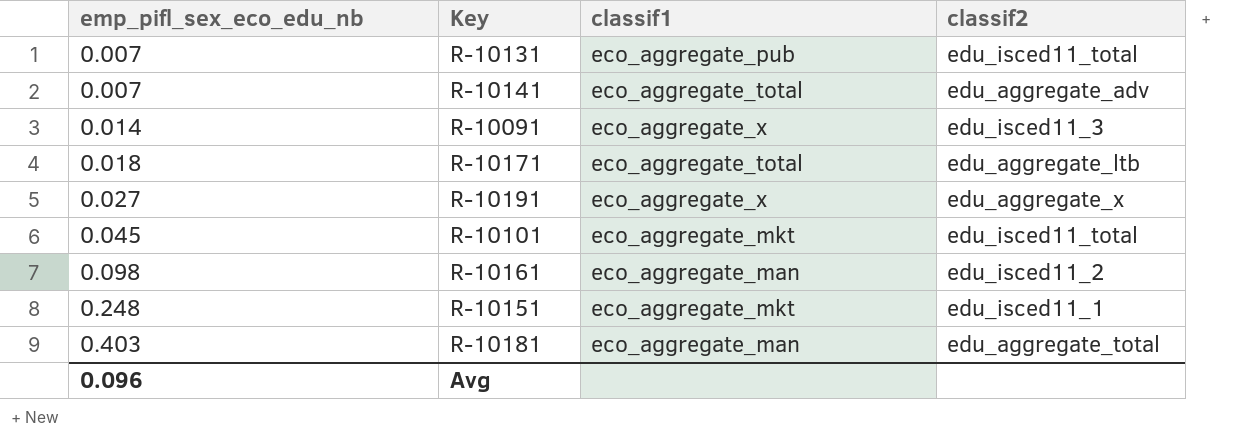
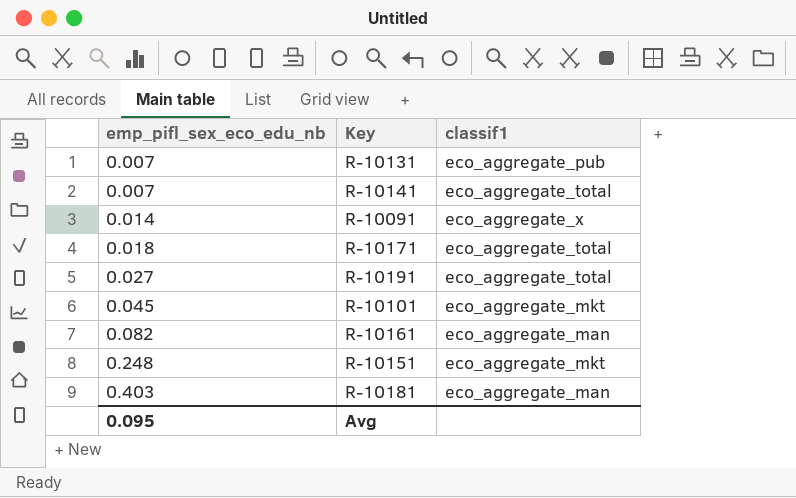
column classif2 | position: 4 -> none
R-10191 | classif1: eco_aggregate_x -> eco_aggregate_total
R-10161 | emp_pifl_sex_eco_edu_nb: 0.098 -> 0.082
Avg | emp_pifl_sex_eco_edu_nb: 0.096 -> 0.095

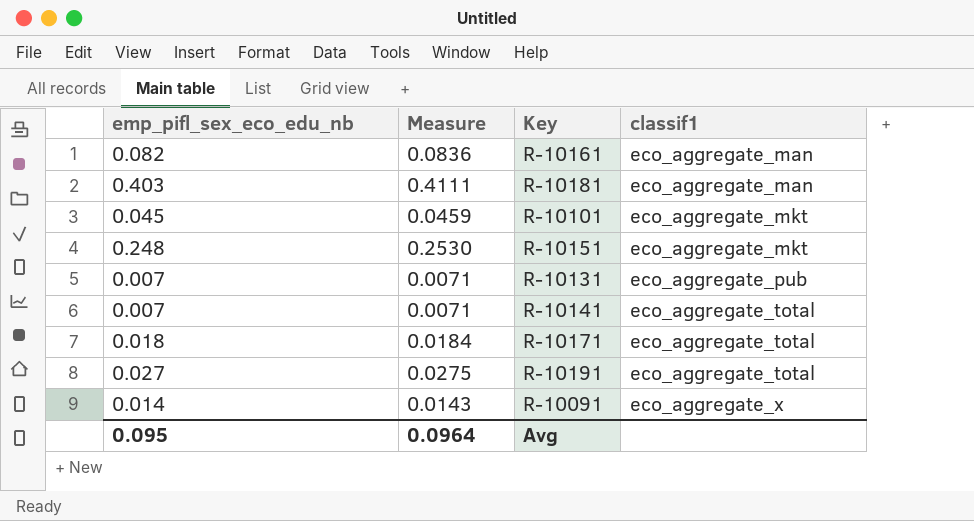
row order: emp_pifl_sex_eco_edu_nb ascending -> classif1 ascending
column Measure | formula: none -> [emp_pifl_sex_eco_edu_nb] * 1.02

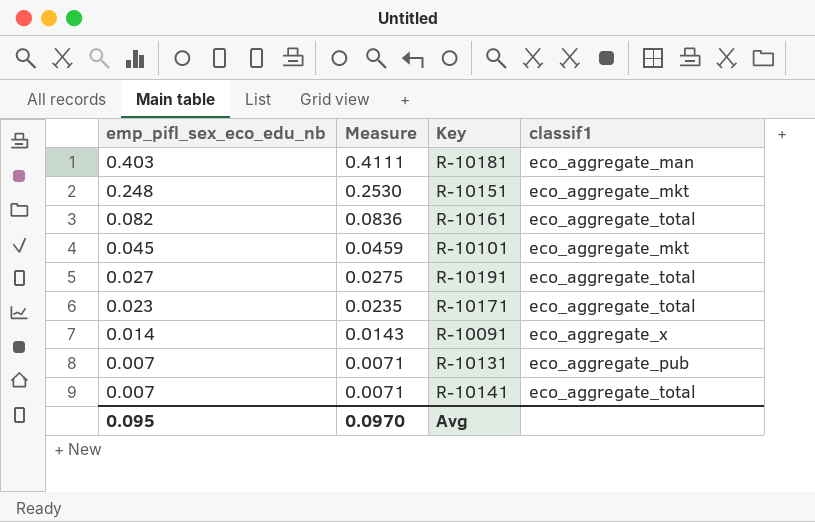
row order: classif1 ascending -> emp_pifl_sex_eco_edu_nb descending
R-10161 | classif1: eco_aggregate_man -> eco_aggregate_total
R-10171 | emp_pifl_sex_eco_edu_nb: 0.018 -> 0.023
R-10171 | Measure: 0.0184 -> 0.0235
Avg | Measure: 0.0964 -> 0.0970

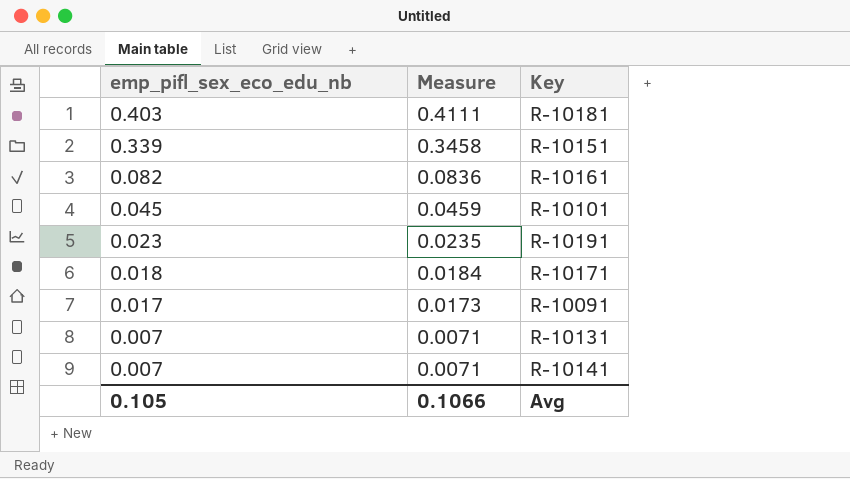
column classif1 | position: 4 -> none
R-10151 | emp_pifl_sex_eco_edu_nb: 0.248 -> 0.339
R-10151 | Measure: 0.2530 -> 0.3458
R-10191 | emp_pifl_sex_eco_edu_nb: 0.027 -> 0.023
R-10191 | Measure: 0.0275 -> 0.0235
R-10171 | emp_pifl_sex_eco_edu_nb: 0.023 -> 0.018
R-10171 | Measure: 0.0235 -> 0.0184
R-10091 | emp_pifl_sex_eco_edu_nb: 0.014 -> 0.017
R-10091 | Measure: 0.0143 -> 0.0173
Avg | emp_pifl_sex_eco_edu_nb: 0.095 -> 0.105
Avg | Measure: 0.0970 -> 0.1066

